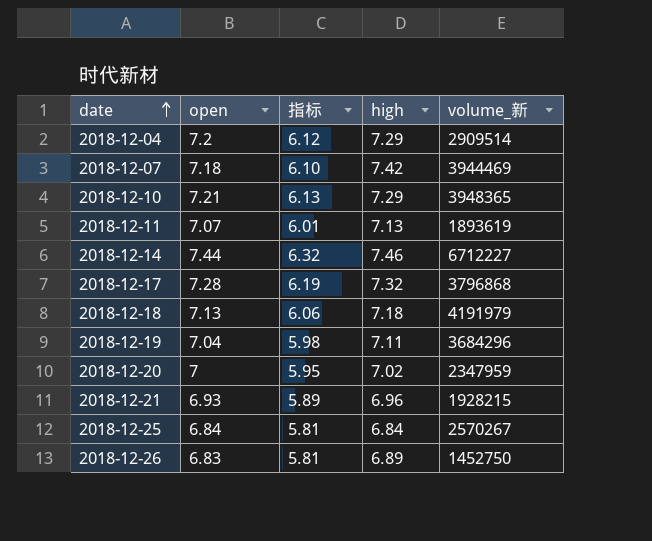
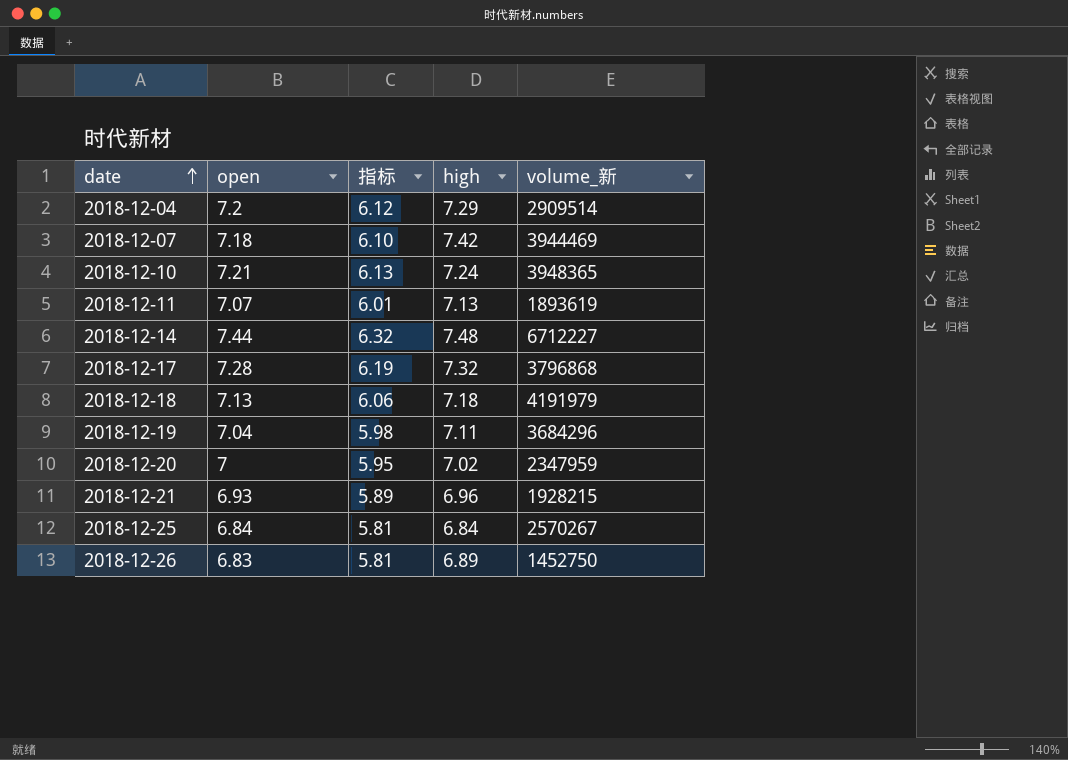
2018-12-10 | high: 7.29 -> 7.24
2018-12-14 | high: 7.46 -> 7.48

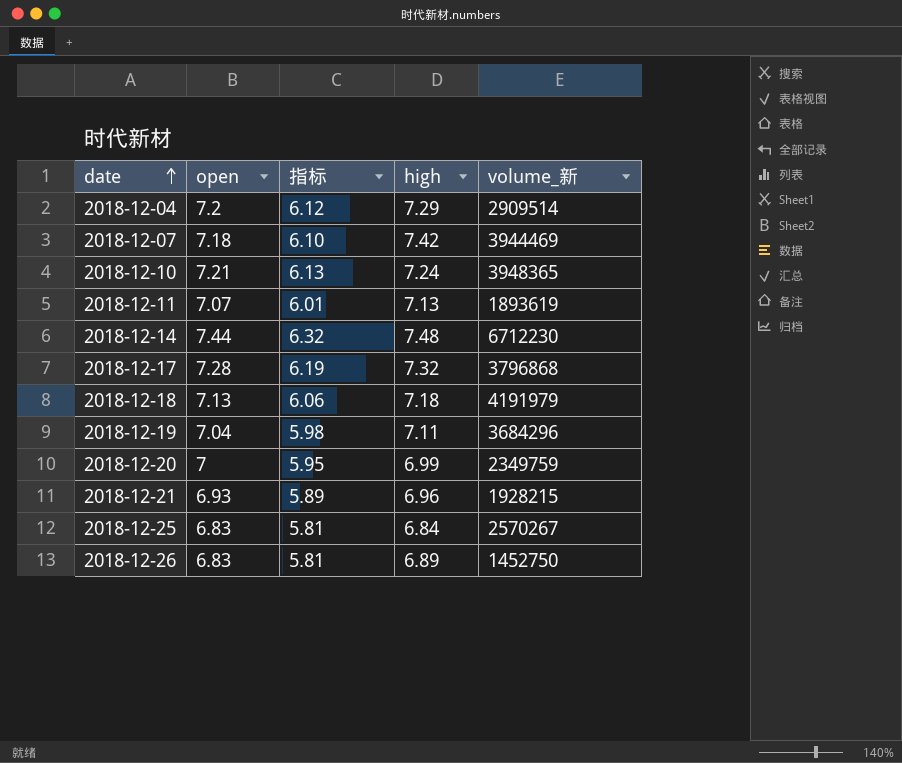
2018-12-14 | volume_新: 6712227 -> 6712230
2018-12-20 | high: 7.02 -> 6.99
2018-12-20 | volume_新: 2347959 -> 2349759
2018-12-25 | open: 6.84 -> 6.83

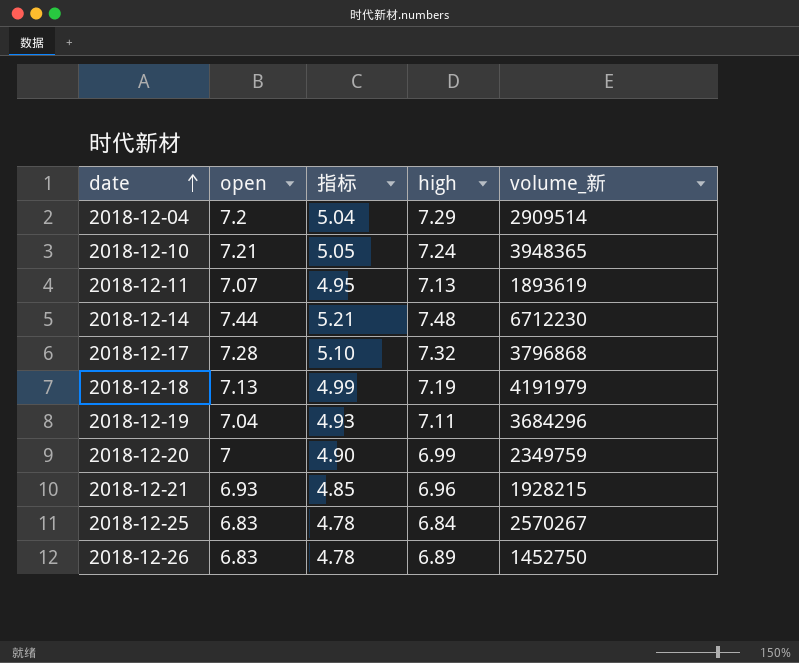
column 指标 | formula: [open] * 0.85 -> [open] * 0.7
row 2018-12-07: 7.18 | 6.10 | 7.42 | 3944469 -> none
2018-12-18 | high: 7.18 -> 7.19

